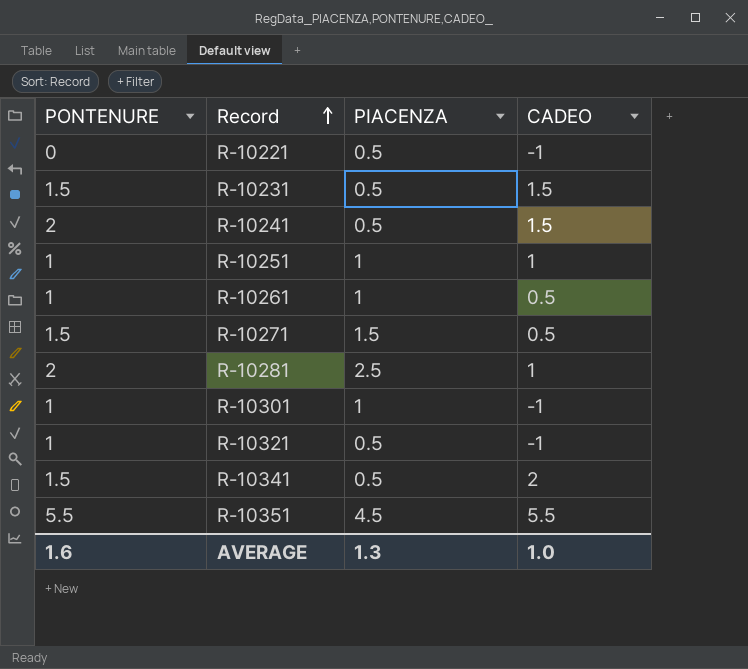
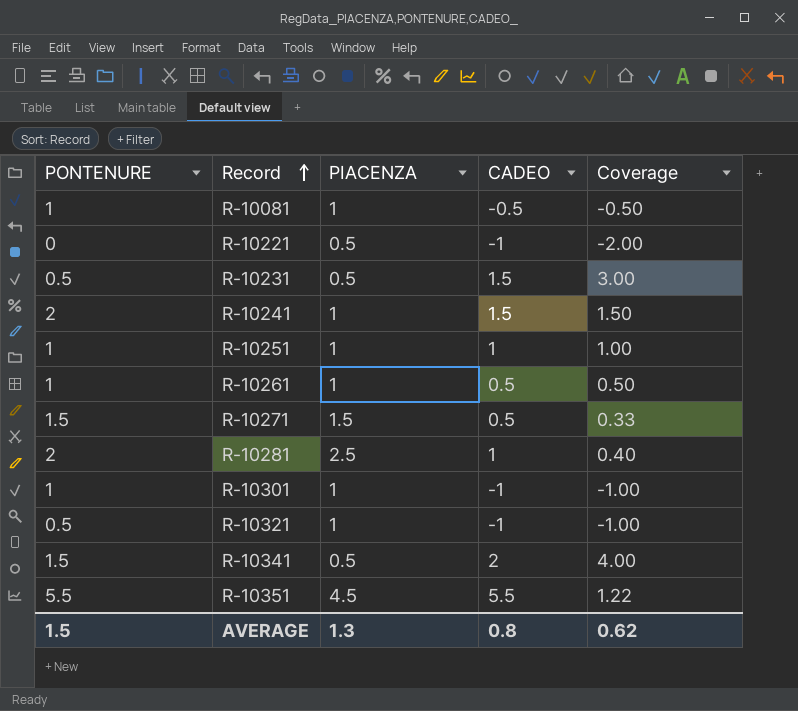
column Coverage | formula: none -> [CADEO] / [PIACENZA]
row R-10081: none -> 1 | 1 | -0.5 | -0.50
R-10231 | PONTENURE: 1.5 -> 0.5
R-10241 | PIACENZA: 0.5 -> 1
R-10321 | PONTENURE: 1 -> 0.5
R-10321 | PIACENZA: 0.5 -> 1
AVERAGE | PONTENURE: 1.6 -> 1.5
AVERAGE | CADEO: 1.0 -> 0.8

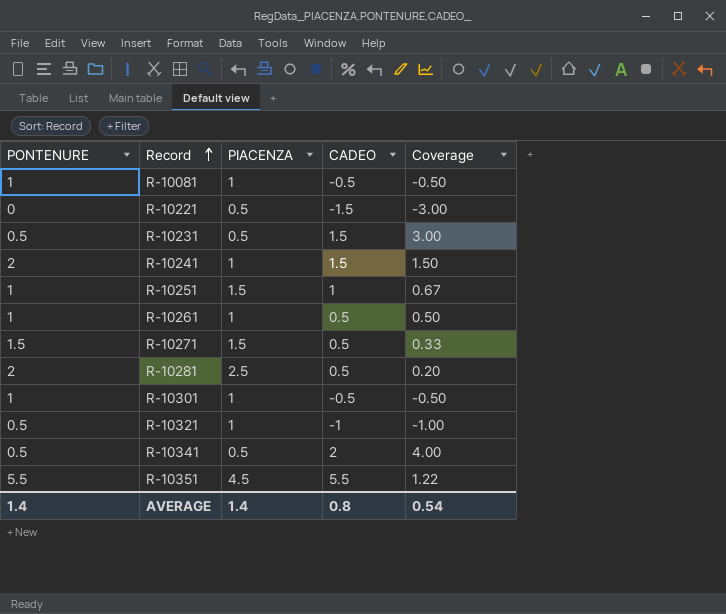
R-10221 | CADEO: -1 -> -1.5
R-10221 | Coverage: -2.00 -> -3.00
R-10251 | PIACENZA: 1 -> 1.5
R-10251 | Coverage: 1.00 -> 0.67
R-10281 | CADEO: 1 -> 0.5
R-10281 | Coverage: 0.40 -> 0.20
R-10301 | CADEO: -1 -> -0.5
R-10301 | Coverage: -1.00 -> -0.50
R-10341 | PONTENURE: 1.5 -> 0.5
AVERAGE | PONTENURE: 1.5 -> 1.4
AVERAGE | PIACENZA: 1.3 -> 1.4
AVERAGE | Coverage: 0.62 -> 0.54

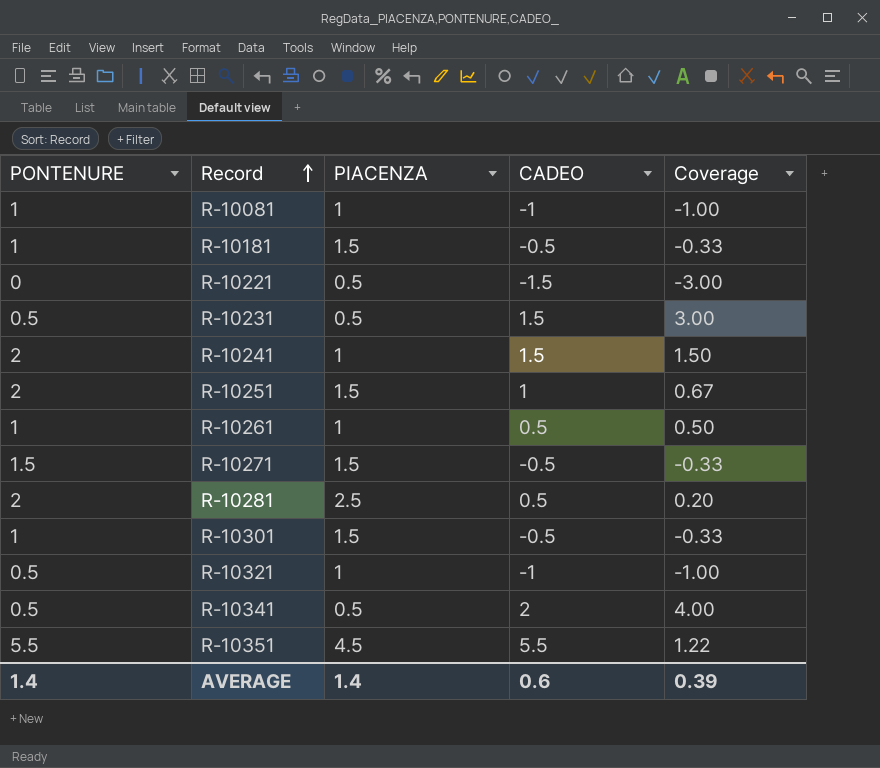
R-10081 | CADEO: -0.5 -> -1
R-10081 | Coverage: -0.50 -> -1.00
row R-10181: none -> 1 | 1.5 | -0.5 | -0.33
R-10251 | PONTENURE: 1 -> 2
R-10271 | CADEO: 0.5 -> -0.5
R-10271 | Coverage: 0.33 -> -0.33
R-10301 | PIACENZA: 1 -> 1.5
R-10301 | Coverage: -0.50 -> -0.33
AVERAGE | CADEO: 0.8 -> 0.6
AVERAGE | Coverage: 0.54 -> 0.39

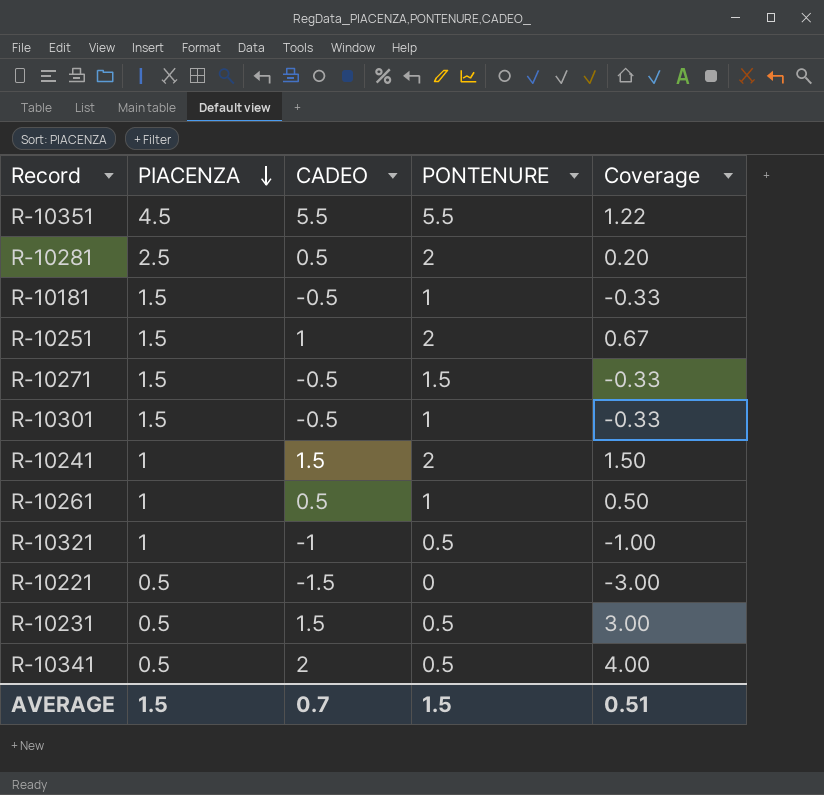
row order: Record ascending -> PIACENZA descending
column PONTENURE | position: 1 -> 4
row R-10081: 1 | 1 | -1 | -1.00 -> none
AVERAGE | PIACENZA: 1.4 -> 1.5
AVERAGE | CADEO: 0.6 -> 0.7
AVERAGE | PONTENURE: 1.4 -> 1.5
AVERAGE | Coverage: 0.39 -> 0.51

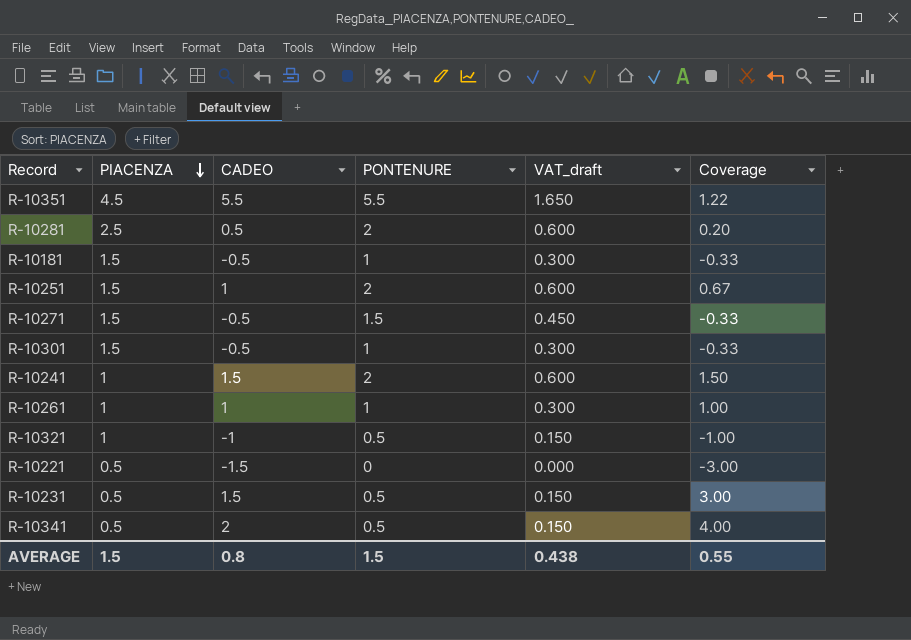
column VAT_draft | formula: none -> [PONTENURE] * 0.3
R-10261 | CADEO: 0.5 -> 1
R-10261 | Coverage: 0.50 -> 1.00
AVERAGE | CADEO: 0.7 -> 0.8
AVERAGE | Coverage: 0.51 -> 0.55

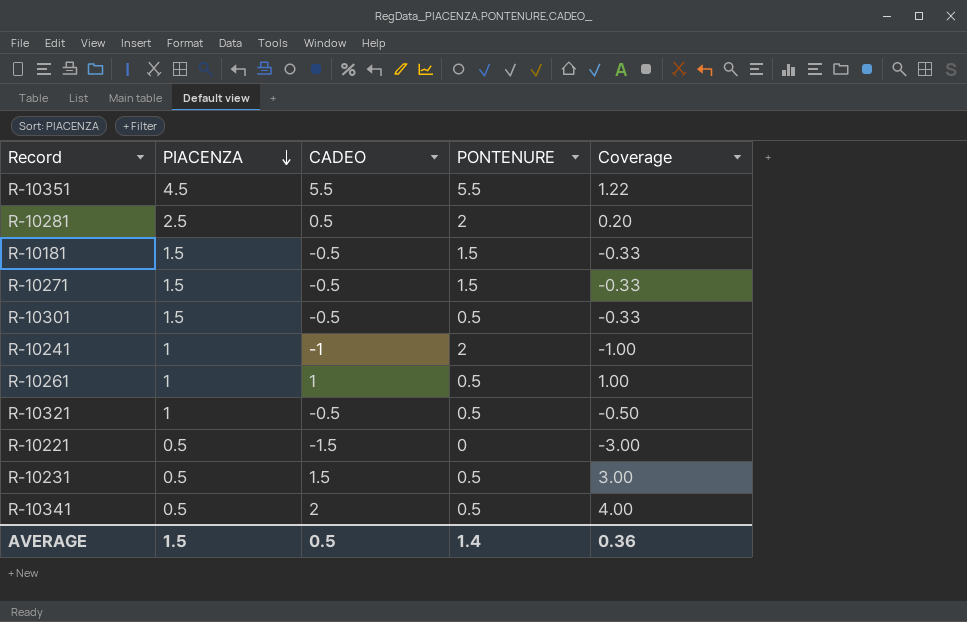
column VAT_draft | formula: [PONTENURE] * 0.3 -> none
row R-10251: 1.5 | 1 | 2 | 0.600 | 0.67 -> none
R-10181 | PONTENURE: 1 -> 1.5
R-10301 | PONTENURE: 1 -> 0.5
R-10241 | CADEO: 1.5 -> -1
R-10241 | Coverage: 1.50 -> -1.00
R-10261 | PONTENURE: 1 -> 0.5
R-10321 | CADEO: -1 -> -0.5
R-10321 | Coverage: -1.00 -> -0.50
AVERAGE | CADEO: 0.8 -> 0.5
AVERAGE | PONTENURE: 1.5 -> 1.4
AVERAGE | Coverage: 0.55 -> 0.36

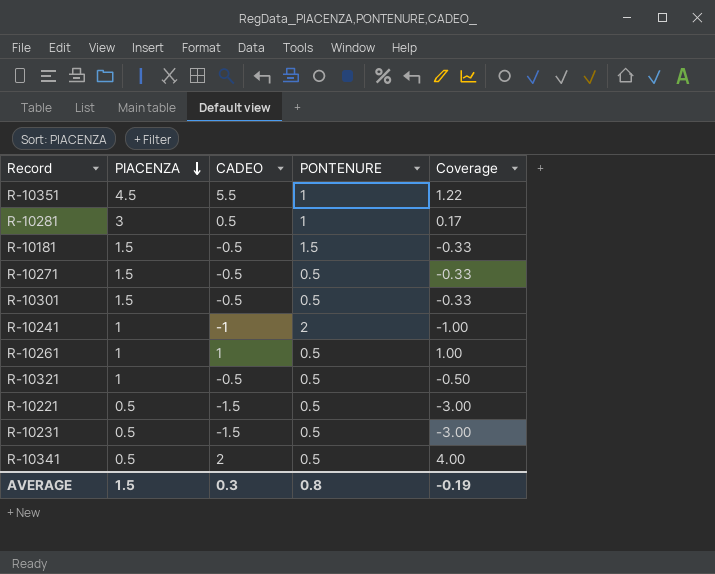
R-10351 | PONTENURE: 5.5 -> 1
R-10281 | PIACENZA: 2.5 -> 3
R-10281 | PONTENURE: 2 -> 1
R-10281 | Coverage: 0.20 -> 0.17
R-10271 | PONTENURE: 1.5 -> 0.5
R-10221 | PONTENURE: 0 -> 0.5
R-10231 | CADEO: 1.5 -> -1.5
R-10231 | Coverage: 3.00 -> -3.00
AVERAGE | CADEO: 0.5 -> 0.3
AVERAGE | PONTENURE: 1.4 -> 0.8
AVERAGE | Coverage: 0.36 -> -0.19

